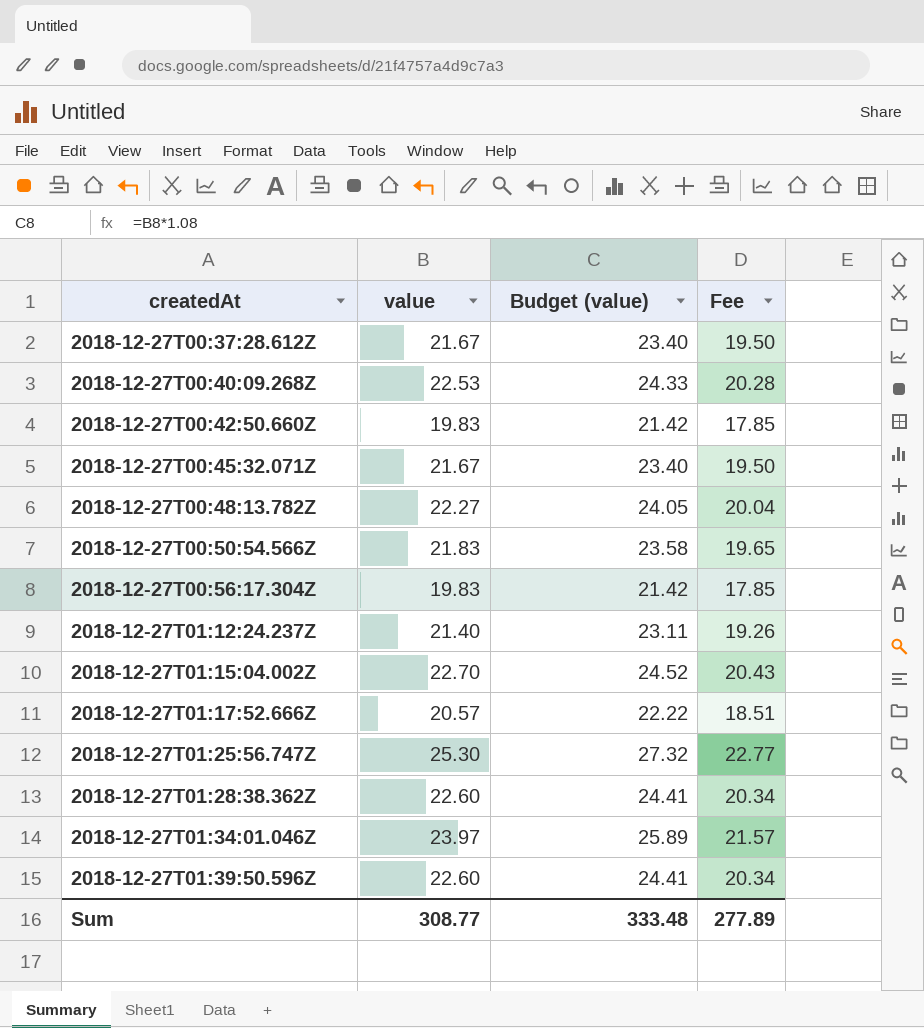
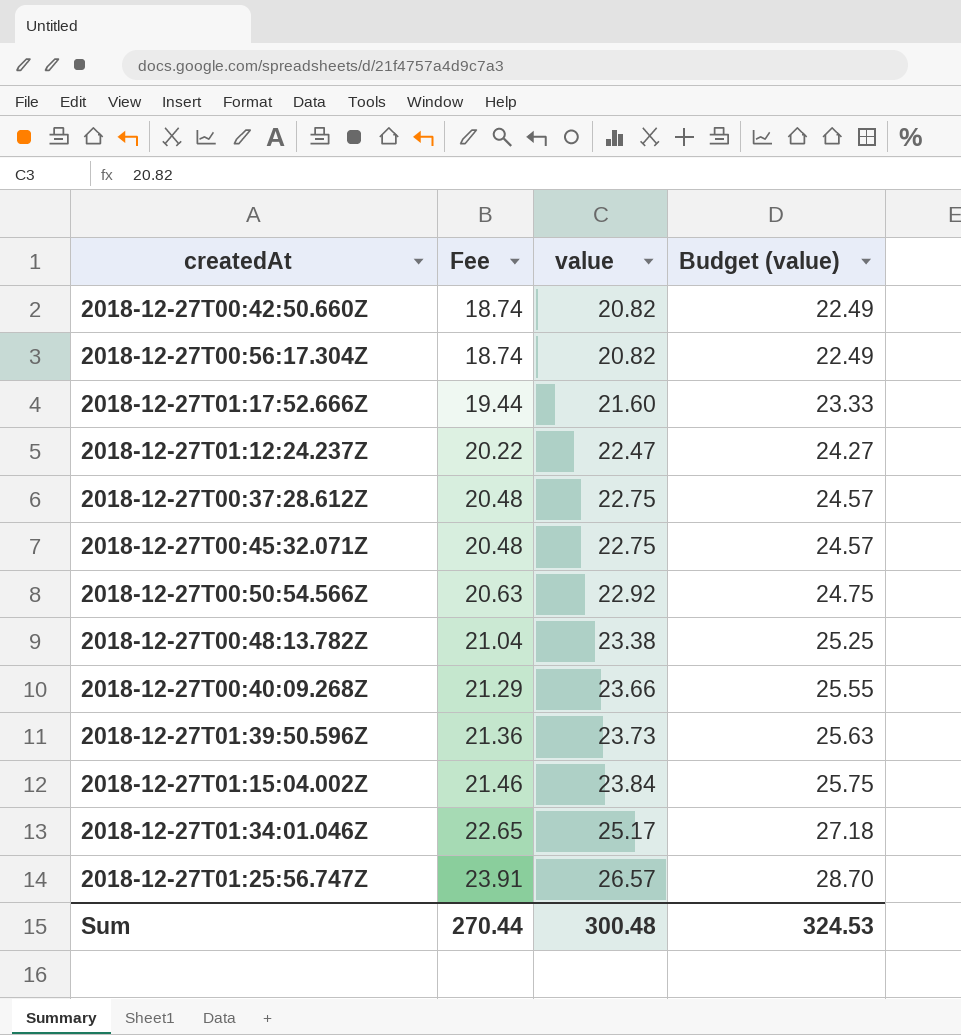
row order: createdAt ascending -> Fee ascending
column Fee | position: 4 -> 2
row 2018-12-27T01:28:38.362Z: 22.60 | 24.41 | 20.34 -> none
2018-12-27T00:42:50.660Z | Fee: 17.85 -> 18.74
2018-12-27T00:42:50.660Z | value: 19.83 -> 20.82
2018-12-27T00:42:50.660Z | Budget (value): 21.42 -> 22.49
2018-12-27T00:56:17.304Z | Fee: 17.85 -> 18.74
2018-12-27T00:56:17.304Z | value: 19.83 -> 20.82
2018-12-27T00:56:17.304Z | Budget (value): 21.42 -> 22.49
2018-12-27T01:17:52.666Z | Fee: 18.51 -> 19.44
2018-12-27T01:17:52.666Z | value: 20.57 -> 21.60
2018-12-27T01:17:52.666Z | Budget (value): 22.22 -> 23.33
2018-12-27T01:12:24.237Z | Fee: 19.26 -> 20.22
2018-12-27T01:12:24.237Z | value: 21.40 -> 22.47
2018-12-27T01:12:24.237Z | Budget (value): 23.11 -> 24.27
2018-12-27T00:37:28.612Z | Fee: 19.50 -> 20.48
2018-12-27T00:37:28.612Z | value: 21.67 -> 22.75
2018-12-27T00:37:28.612Z | Budget (value): 23.40 -> 24.57
2018-12-27T00:45:32.071Z | Fee: 19.50 -> 20.48
2018-12-27T00:45:32.071Z | value: 21.67 -> 22.75
2018-12-27T00:45:32.071Z | Budget (value): 23.40 -> 24.57
2018-12-27T00:50:54.566Z | Fee: 19.65 -> 20.63
2018-12-27T00:50:54.566Z | value: 21.83 -> 22.92
2018-12-27T00:50:54.566Z | Budget (value): 23.58 -> 24.75
2018-12-27T00:48:13.782Z | Fee: 20.04 -> 21.04
2018-12-27T00:48:13.782Z | value: 22.27 -> 23.38
2018-12-27T00:48:13.782Z | Budget (value): 24.05 -> 25.25
2018-12-27T00:40:09.268Z | Fee: 20.28 -> 21.29
2018-12-27T00:40:09.268Z | value: 22.53 -> 23.66
2018-12-27T00:40:09.268Z | Budget (value): 24.33 -> 25.55
2018-12-27T01:39:50.596Z | Fee: 20.34 -> 21.36
2018-12-27T01:39:50.596Z | value: 22.60 -> 23.73
2018-12-27T01:39:50.596Z | Budget (value): 24.41 -> 25.63
2018-12-27T01:15:04.002Z | Fee: 20.43 -> 21.46
2018-12-27T01:15:04.002Z | value: 22.70 -> 23.84
2018-12-27T01:15:04.002Z | Budget (value): 24.52 -> 25.75
2018-12-27T01:34:01.046Z | Fee: 21.57 -> 22.65
2018-12-27T01:34:01.046Z | value: 23.97 -> 25.17
2018-12-27T01:34:01.046Z | Budget (value): 25.89 -> 27.18
2018-12-27T01:25:56.747Z | Fee: 22.77 -> 23.91
2018-12-27T01:25:56.747Z | value: 25.30 -> 26.57
2018-12-27T01:25:56.747Z | Budget (value): 27.32 -> 28.70
Sum | Fee: 277.89 -> 270.44
Sum | value: 308.77 -> 300.48
Sum | Budget (value): 333.48 -> 324.53

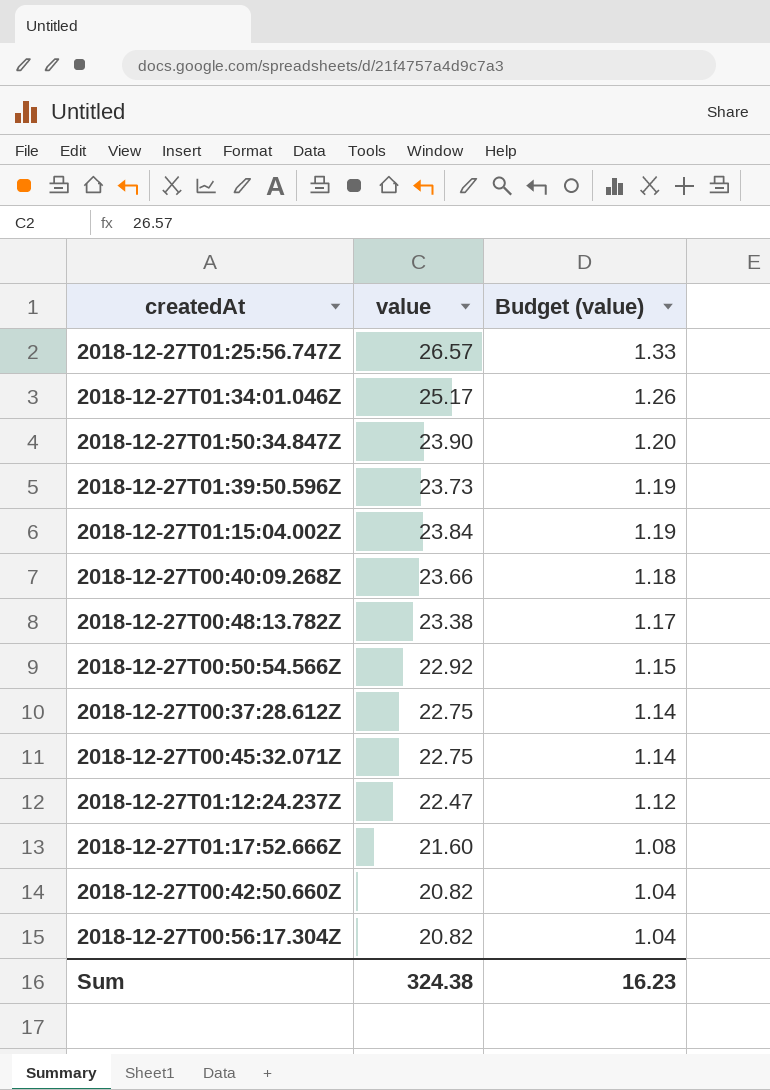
row order: Fee ascending -> Budget (value) descending
column Fee | formula: [value] * 0.9 -> none
column Budget (value) | formula: [value] * 1.08 -> [value] * 0.05
row 2018-12-27T01:50:34.847Z: none -> 23.90 | 1.20
Sum | value: 300.48 -> 324.38
Sum | Budget (value): 324.53 -> 16.23

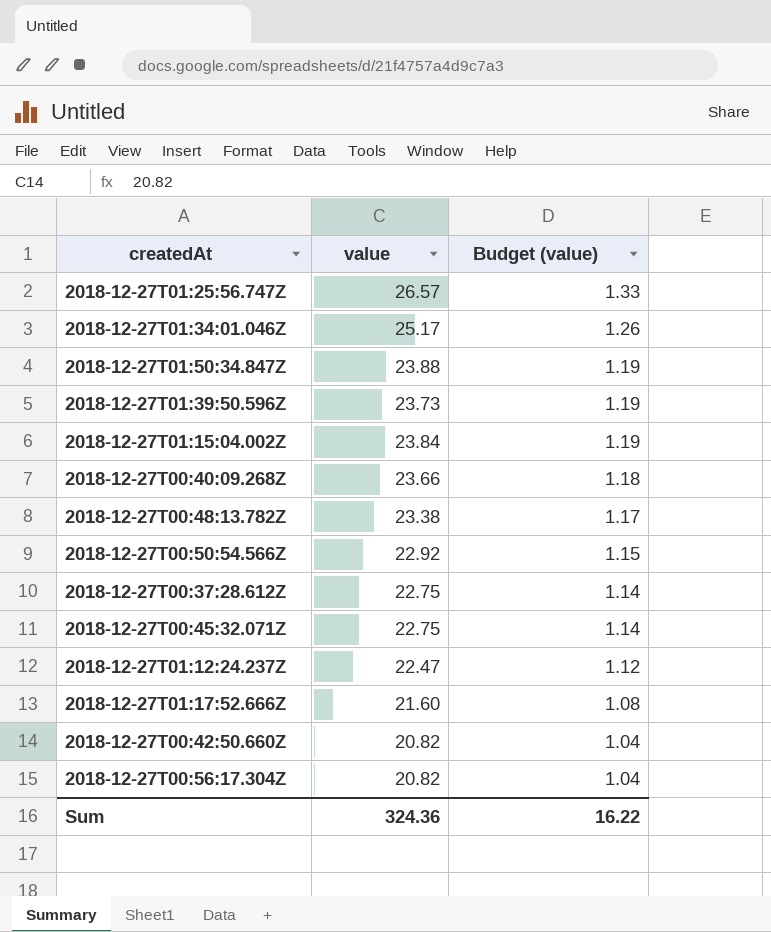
2018-12-27T01:50:34.847Z | value: 23.90 -> 23.88
2018-12-27T01:50:34.847Z | Budget (value): 1.20 -> 1.19
Sum | value: 324.38 -> 324.36
Sum | Budget (value): 16.23 -> 16.22

